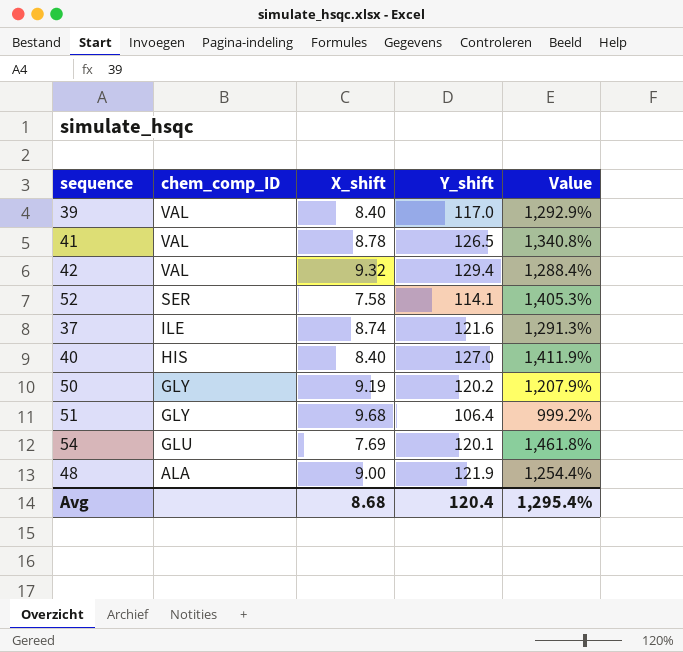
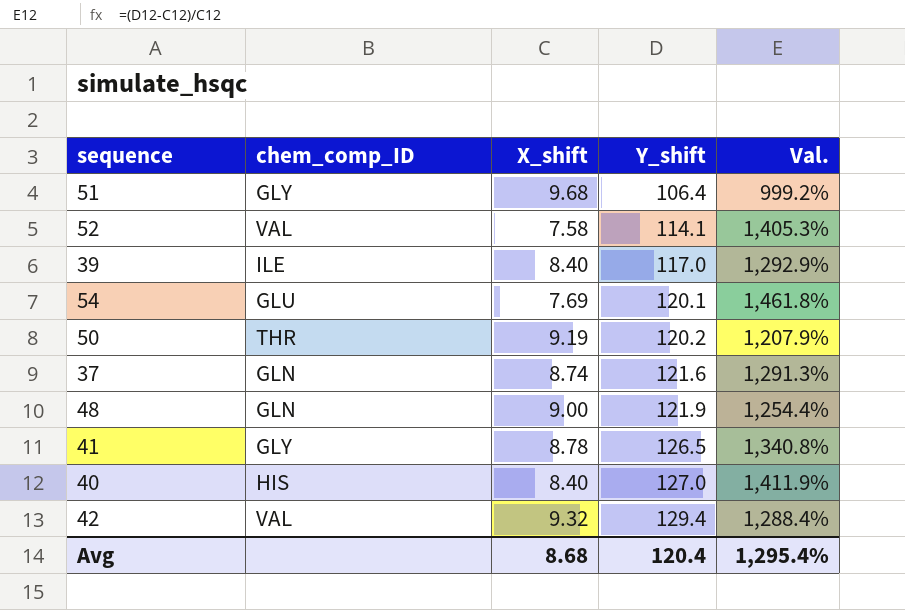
row order: chem_comp_ID descending -> Y_shift ascending
column name: Value -> Val.
52 | chem_comp_ID: SER -> VAL
39 | chem_comp_ID: VAL -> ILE
50 | chem_comp_ID: GLY -> THR
37 | chem_comp_ID: ILE -> GLN
48 | chem_comp_ID: ALA -> GLN
41 | chem_comp_ID: VAL -> GLY

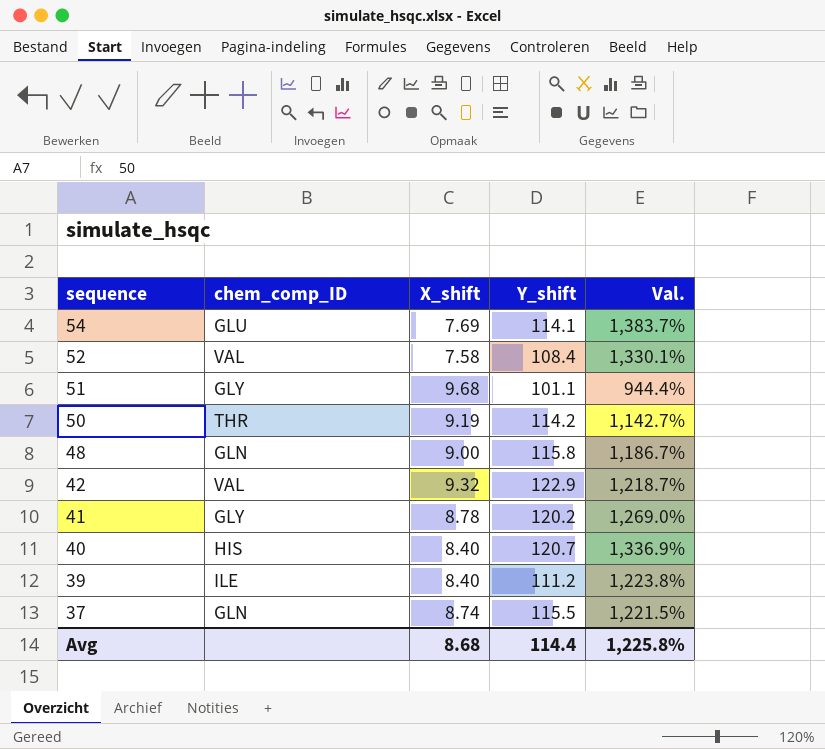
row order: Y_shift ascending -> sequence descending
54 | Y_shift: 120.1 -> 114.1
54 | Val.: 1,461.8% -> 1,383.7%
52 | Y_shift: 114.1 -> 108.4
52 | Val.: 1,405.3% -> 1,330.1%
51 | Y_shift: 106.4 -> 101.1
51 | Val.: 999.2% -> 944.4%
50 | Y_shift: 120.2 -> 114.2
50 | Val.: 1,207.9% -> 1,142.7%
48 | Y_shift: 121.9 -> 115.8
48 | Val.: 1,254.4% -> 1,186.7%
42 | Y_shift: 129.4 -> 122.9
42 | Val.: 1,288.4% -> 1,218.7%
41 | Y_shift: 126.5 -> 120.2
41 | Val.: 1,340.8% -> 1,269.0%
40 | Y_shift: 127.0 -> 120.7
40 | Val.: 1,411.9% -> 1,336.9%
39 | Y_shift: 117.0 -> 111.2
39 | Val.: 1,292.9% -> 1,223.8%
37 | Y_shift: 121.6 -> 115.5
37 | Val.: 1,291.3% -> 1,221.5%
Avg | Y_shift: 120.4 -> 114.4
Avg | Val.: 1,295.4% -> 1,225.8%

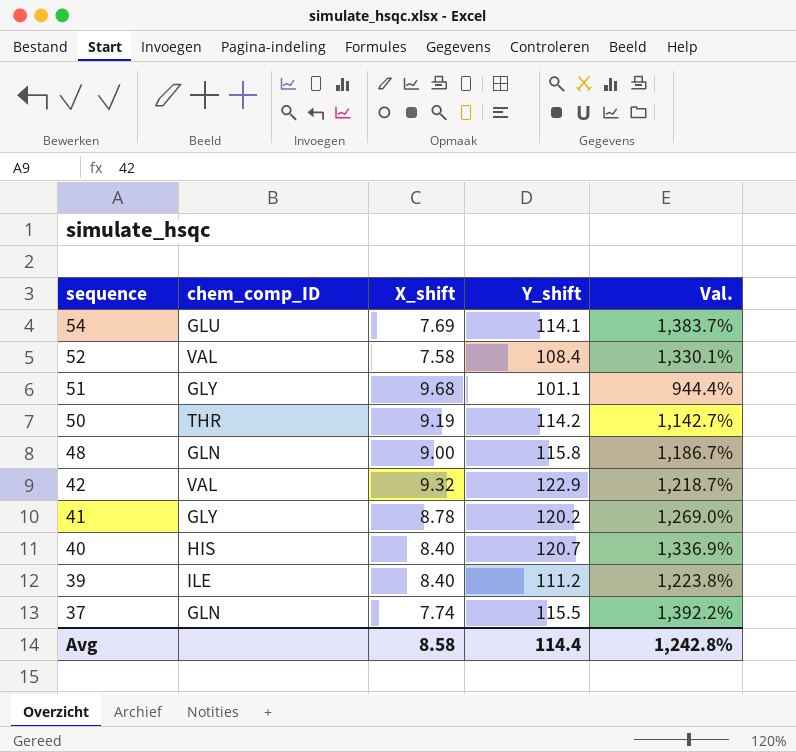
37 | X_shift: 8.74 -> 7.74
37 | Val.: 1,221.5% -> 1,392.2%
Avg | X_shift: 8.68 -> 8.58
Avg | Val.: 1,225.8% -> 1,242.8%

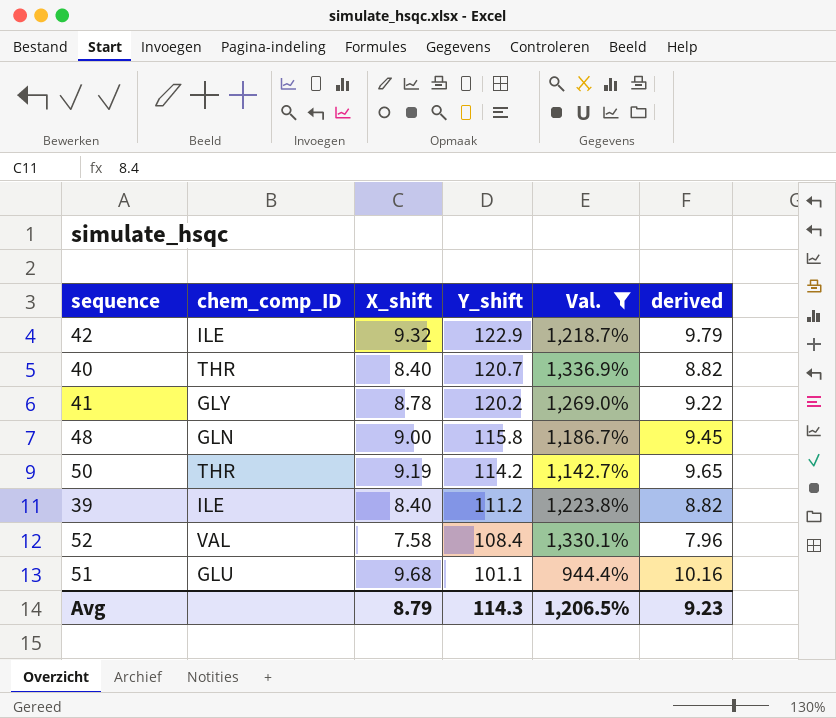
filter: none -> Val. <= 1,336.9%
row order: sequence descending -> Y_shift descending
column derived | formula: none -> [X_shift] * 1.05
42 | chem_comp_ID: VAL -> ILE
40 | chem_comp_ID: HIS -> THR
51 | chem_comp_ID: GLY -> GLU
Avg | X_shift: 8.58 -> 8.79
Avg | Y_shift: 114.4 -> 114.3
Avg | Val.: 1,242.8% -> 1,206.5%

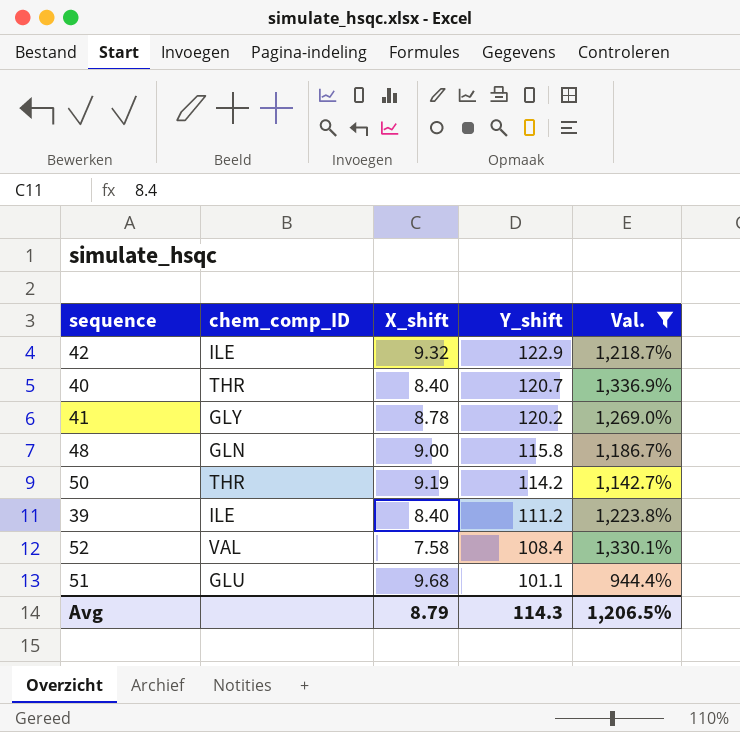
column derived | formula: [X_shift] * 1.05 -> none

